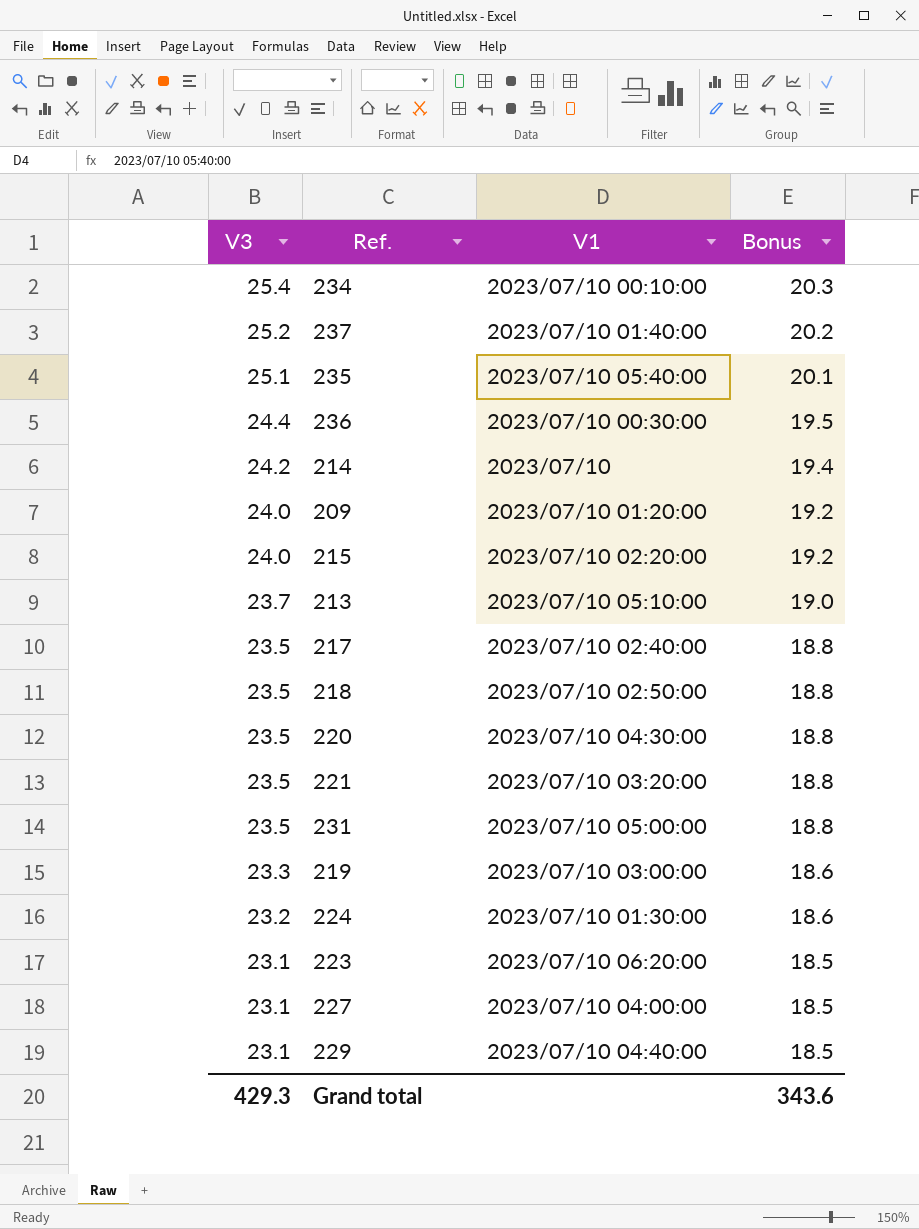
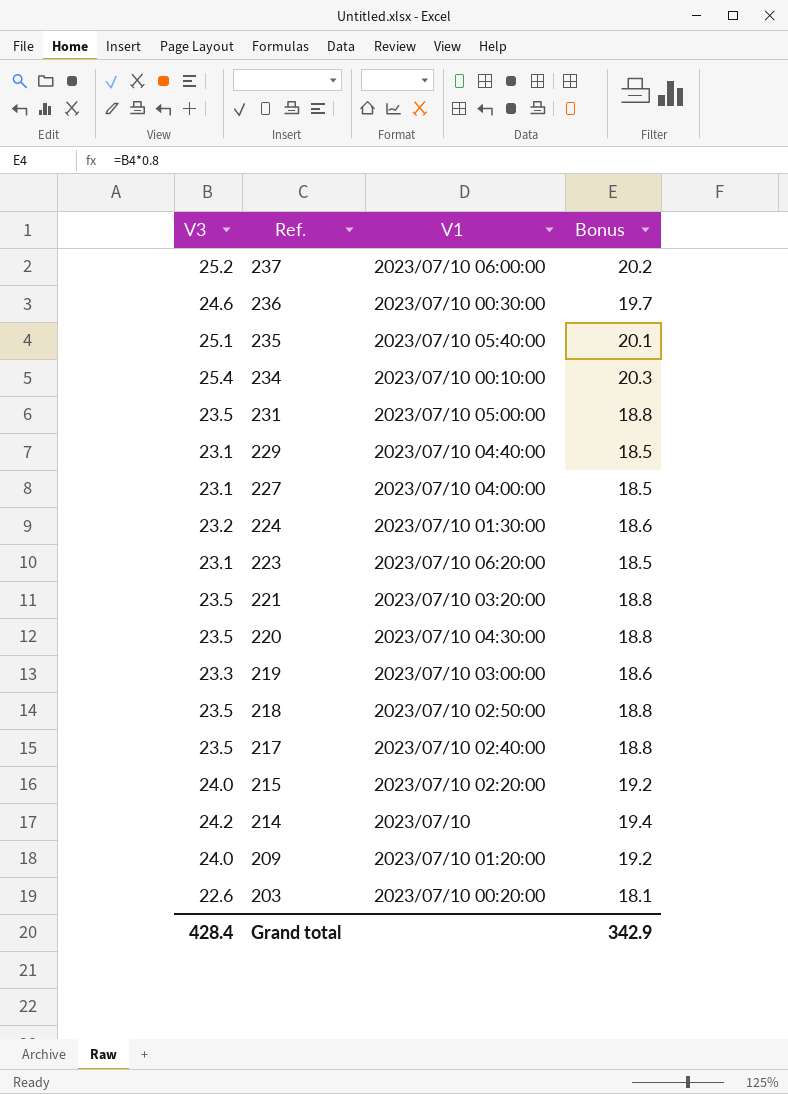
row order: V3 descending -> Ref. descending
row 213: 23.7 | 2023/07/10 05:10:00 | 19.0 -> none
237 | V1: 2023/07/10 01:40:00 -> 2023/07/10 06:00:00
236 | V3: 24.4 -> 24.6
236 | Bonus: 19.5 -> 19.7
row 203: none -> 22.6 | 2023/07/10 00:20:00 | 18.1
Grand total | V3: 429.3 -> 428.4
Grand total | Bonus: 343.6 -> 342.9

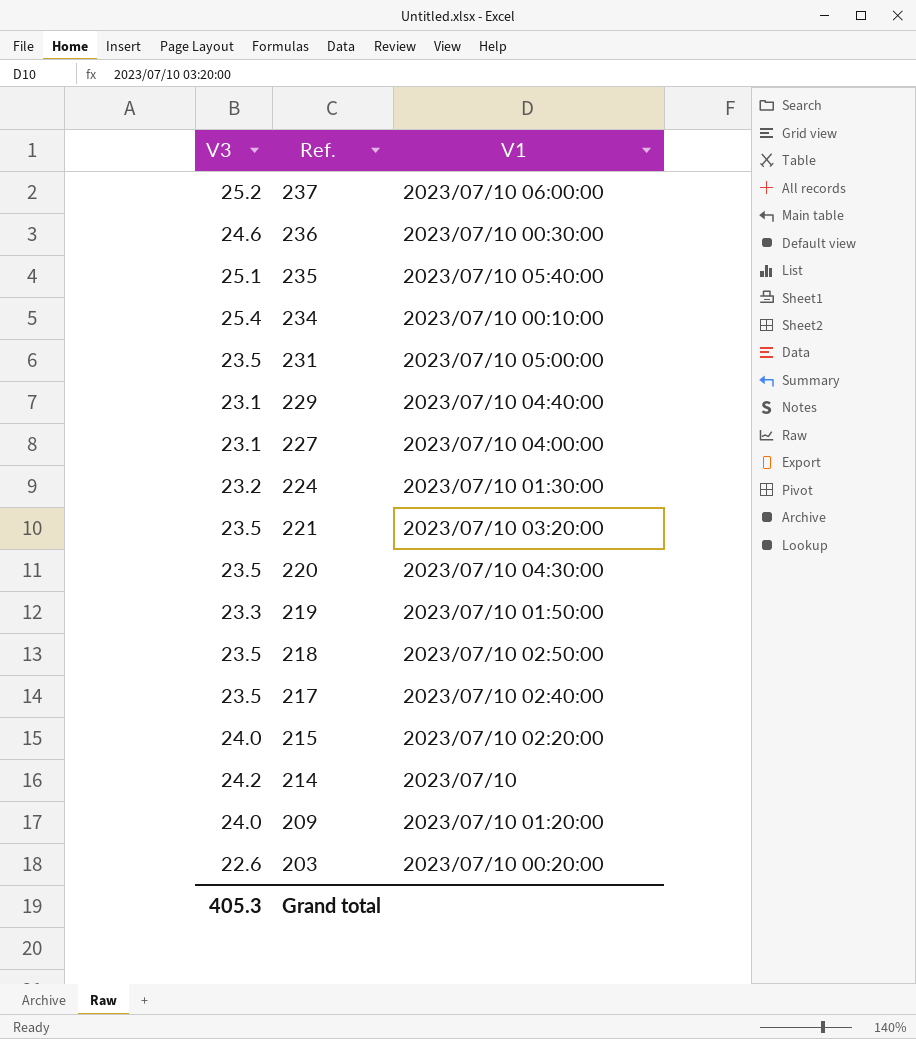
column Bonus | formula: [V3] * 0.8 -> none
row 223: 23.1 | 2023/07/10 06:20:00 | 18.5 -> none
219 | V1: 2023/07/10 03:00:00 -> 2023/07/10 01:50:00
Grand total | V3: 428.4 -> 405.3

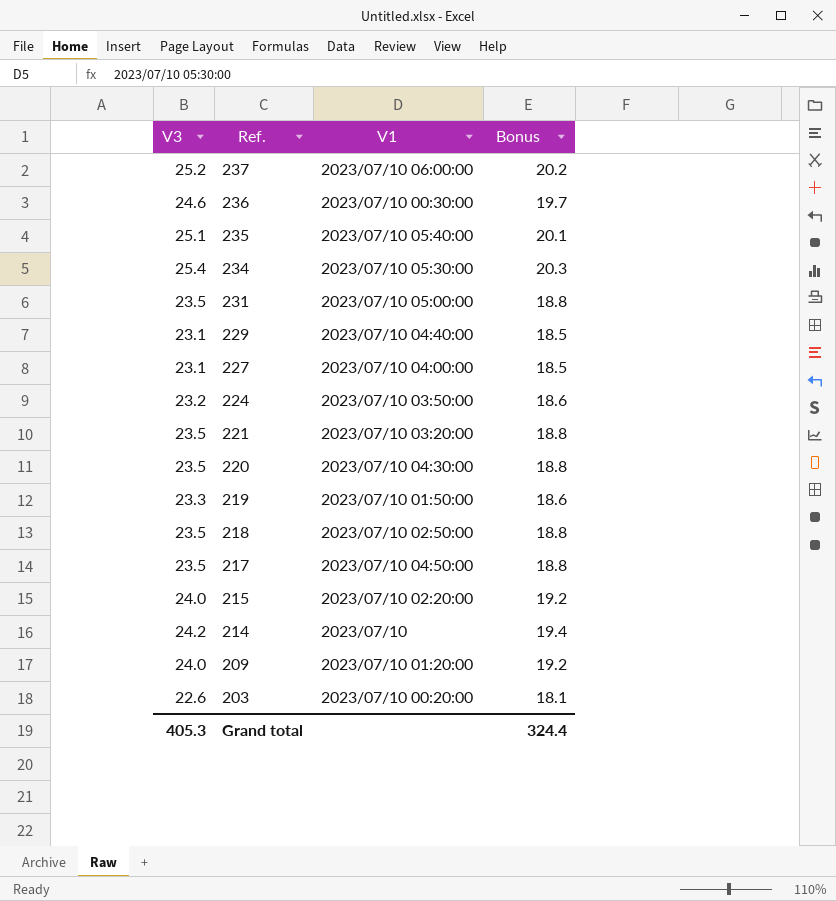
column Bonus | formula: none -> [V3] * 0.8
234 | V1: 2023/07/10 00:10:00 -> 2023/07/10 05:30:00
224 | V1: 2023/07/10 01:30:00 -> 2023/07/10 03:50:00
217 | V1: 2023/07/10 02:40:00 -> 2023/07/10 04:50:00

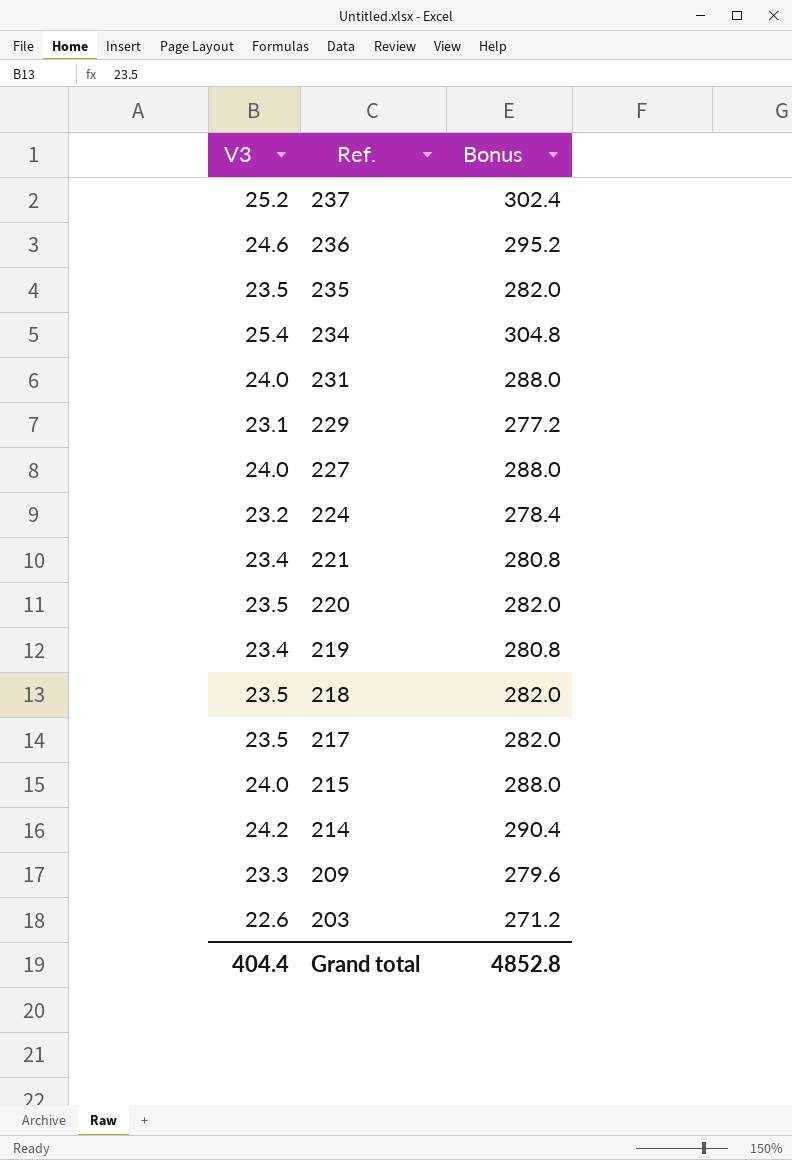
column V1 | position: 3 -> none
column Bonus | formula: [V3] * 0.8 -> [V3] * 12
235 | V3: 25.1 -> 23.5
231 | V3: 23.5 -> 24.0
227 | V3: 23.1 -> 24.0
221 | V3: 23.5 -> 23.4
219 | V3: 23.3 -> 23.4
209 | V3: 24.0 -> 23.3
Grand total | V3: 405.3 -> 404.4
Grand total | Bonus: 324.4 -> 4852.8

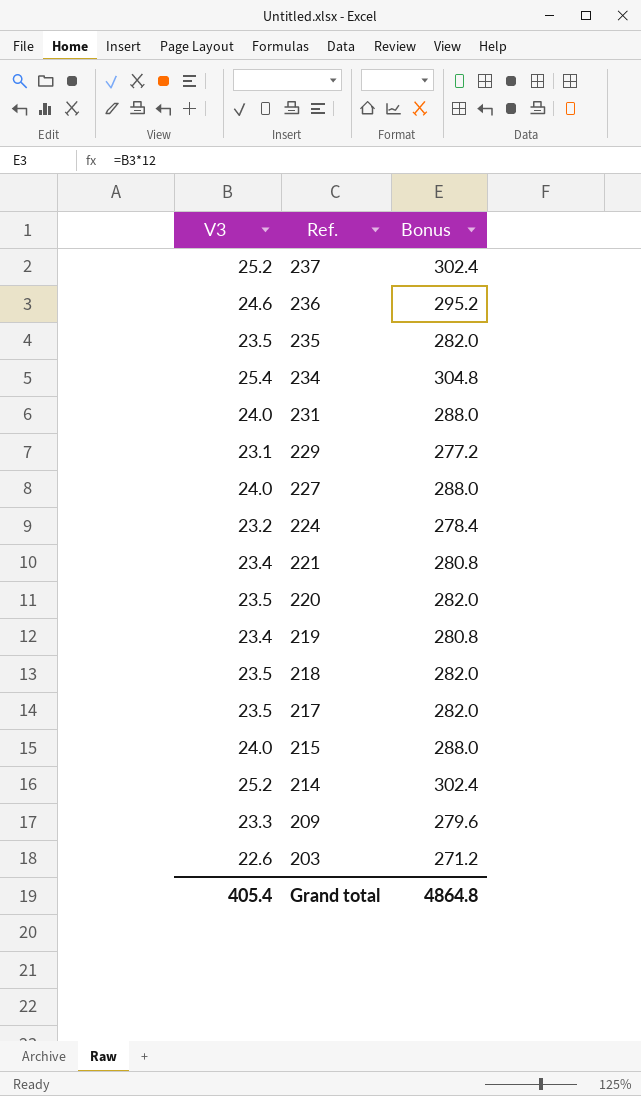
214 | V3: 24.2 -> 25.2
214 | Bonus: 290.4 -> 302.4
Grand total | V3: 404.4 -> 405.4
Grand total | Bonus: 4852.8 -> 4864.8

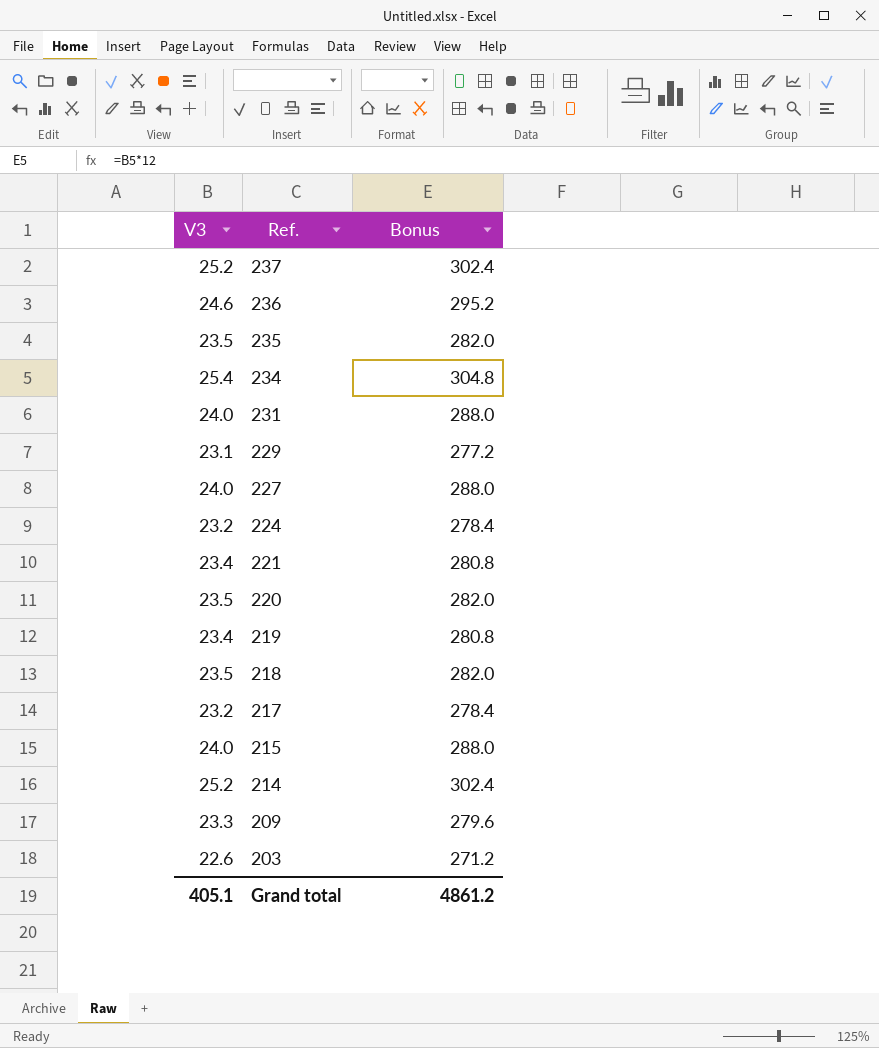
217 | V3: 23.5 -> 23.2
217 | Bonus: 282.0 -> 278.4
Grand total | V3: 405.4 -> 405.1
Grand total | Bonus: 4864.8 -> 4861.2

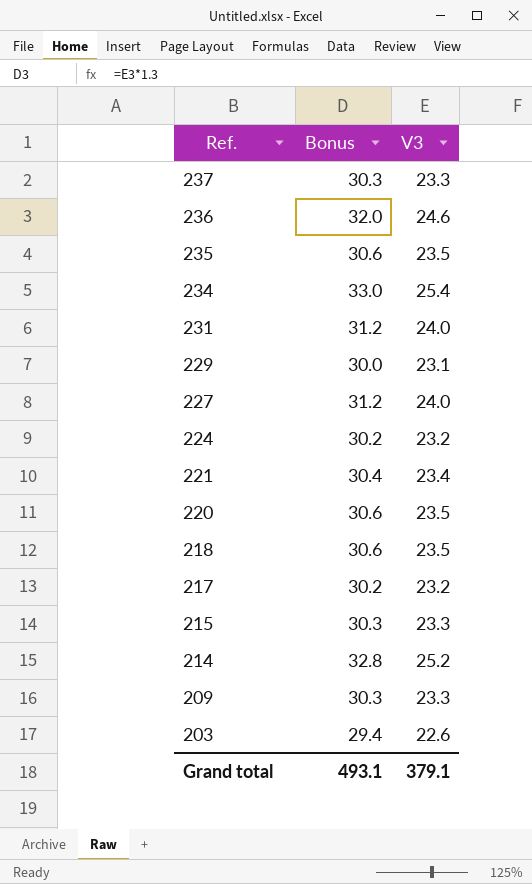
column Bonus | formula: [V3] * 12 -> [V3] * 1.3
column V3 | position: 1 -> 3
row 219: 23.4 | 280.8 -> none
237 | V3: 25.2 -> 23.3
215 | V3: 24.0 -> 23.3
Grand total | Bonus: 4861.2 -> 493.1
Grand total | V3: 405.1 -> 379.1

